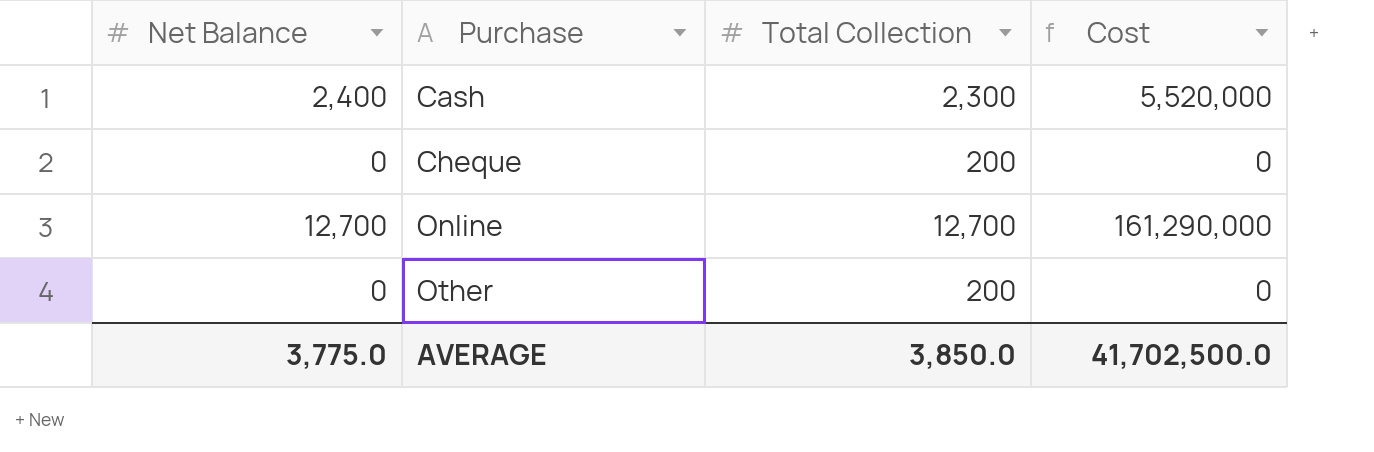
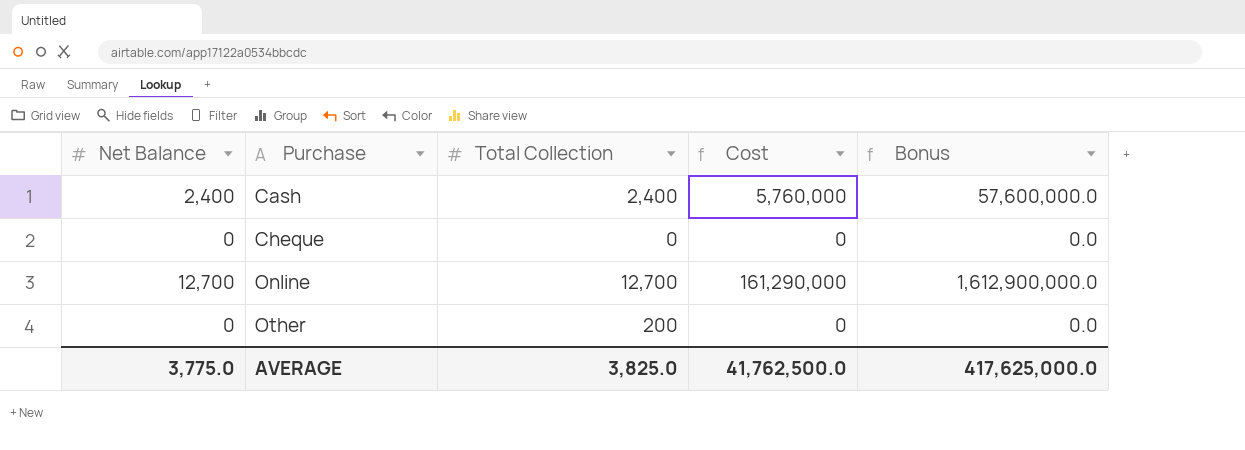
column Bonus | formula: none -> [Cost] * 10
Cash | Total Collection: 2,300 -> 2,400
Cash | Cost: 5,520,000 -> 5,760,000
Cheque | Total Collection: 200 -> 0
AVERAGE | Total Collection: 3,850.0 -> 3,825.0
AVERAGE | Cost: 41,702,500.0 -> 41,762,500.0

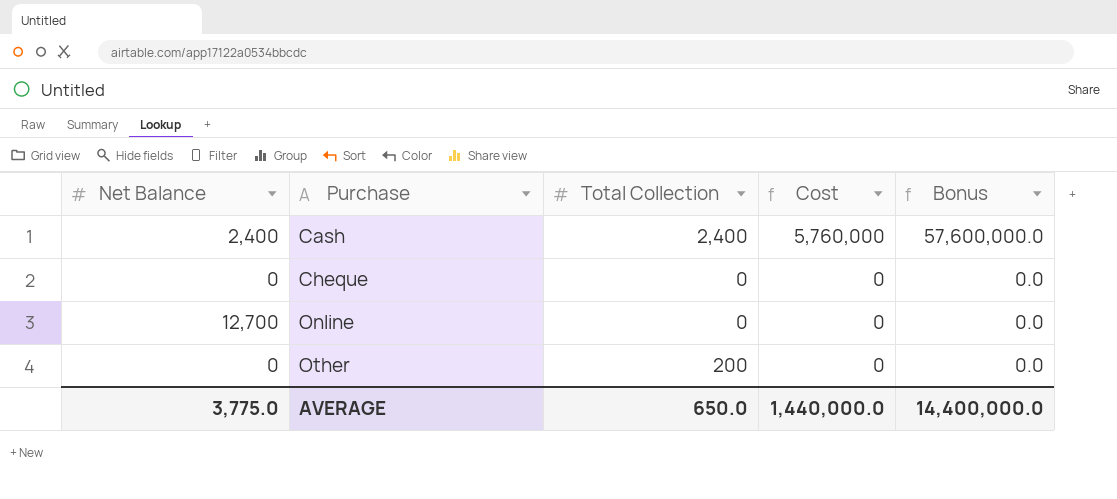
Online | Total Collection: 12,700 -> 0
Online | Cost: 161,290,000 -> 0
Online | Bonus: 1,612,900,000.0 -> 0.0
AVERAGE | Total Collection: 3,825.0 -> 650.0
AVERAGE | Cost: 41,762,500.0 -> 1,440,000.0
AVERAGE | Bonus: 417,625,000.0 -> 14,400,000.0

